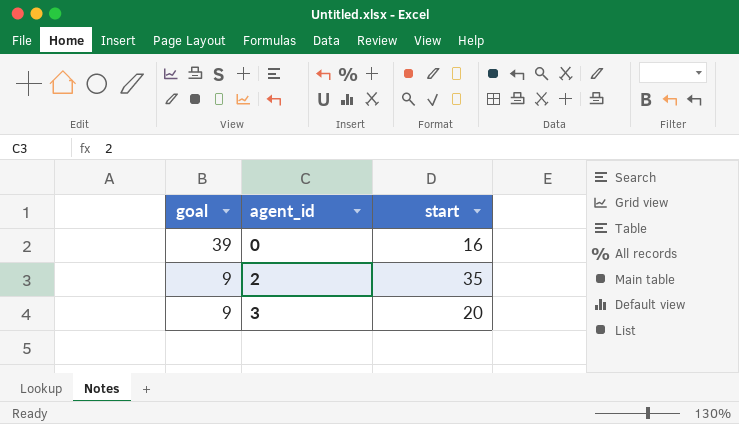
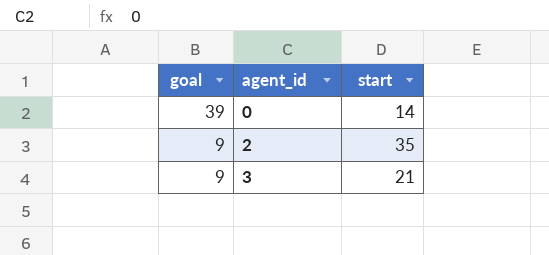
0 | start: 16 -> 14
3 | start: 20 -> 21

